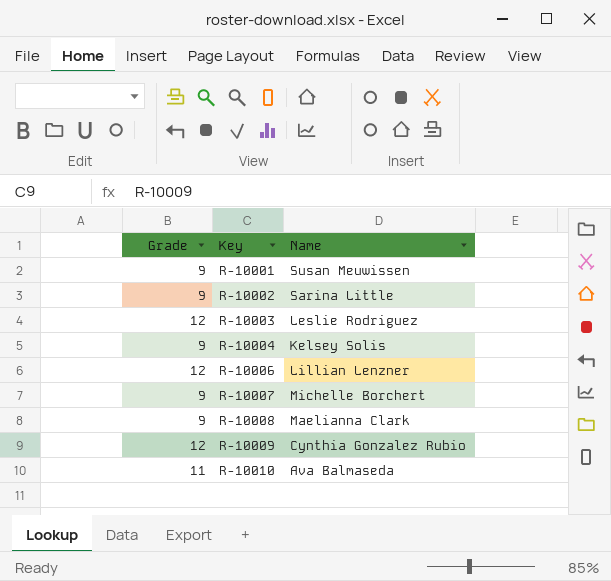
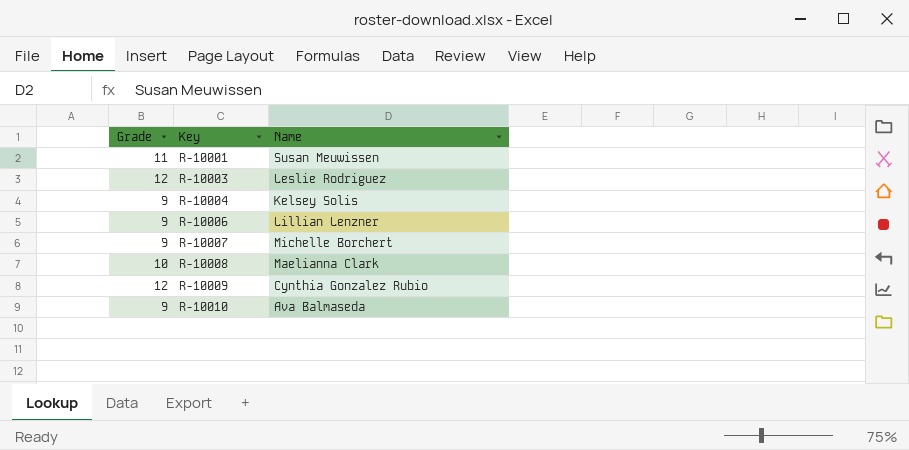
row R-10002: 9 | Sarina Little -> none
R-10001 | Grade: 9 -> 11
R-10006 | Grade: 12 -> 9
R-10008 | Grade: 9 -> 10
R-10010 | Grade: 11 -> 9

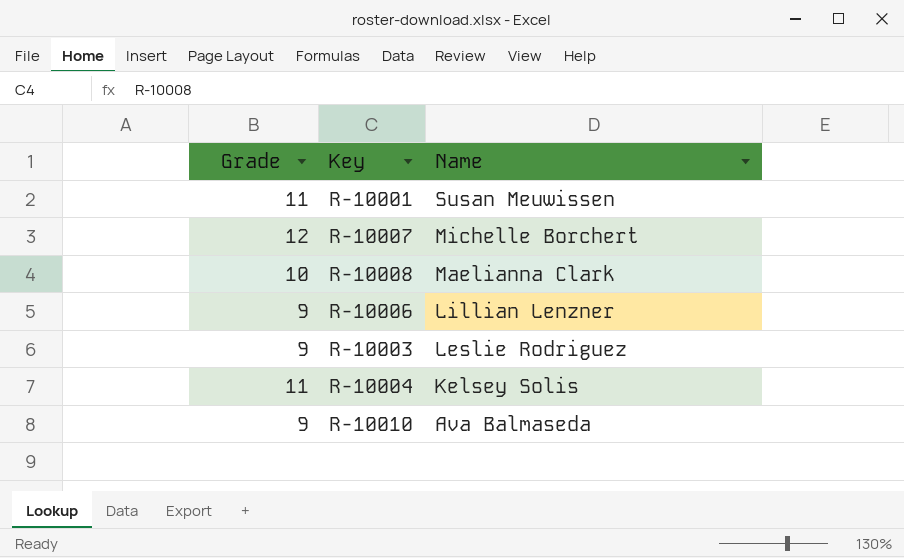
row order: Key ascending -> Name descending
row R-10009: 12 | Cynthia Gonzalez Rubio -> none
R-10007 | Grade: 9 -> 12
R-10003 | Grade: 12 -> 9
R-10004 | Grade: 9 -> 11

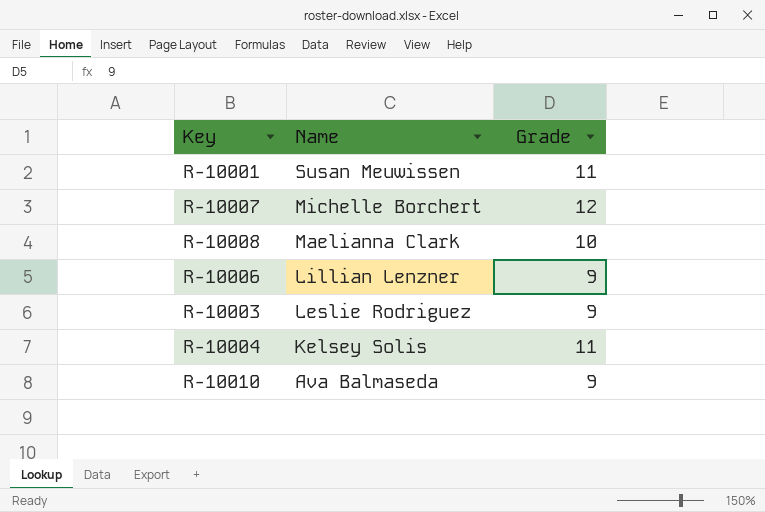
column Grade | position: 1 -> 3

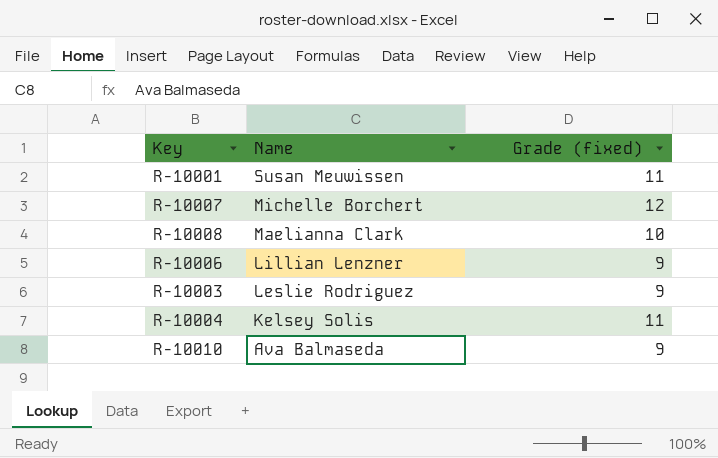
column name: Grade -> Grade (fixed)

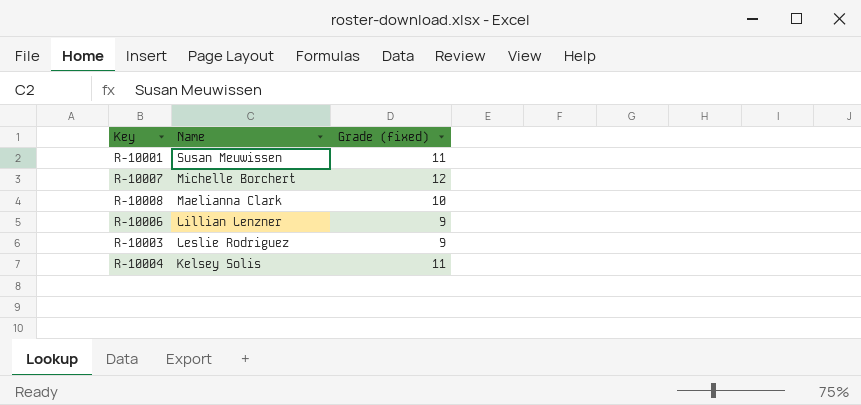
row R-10010: Ava Balmaseda | 9 -> none

